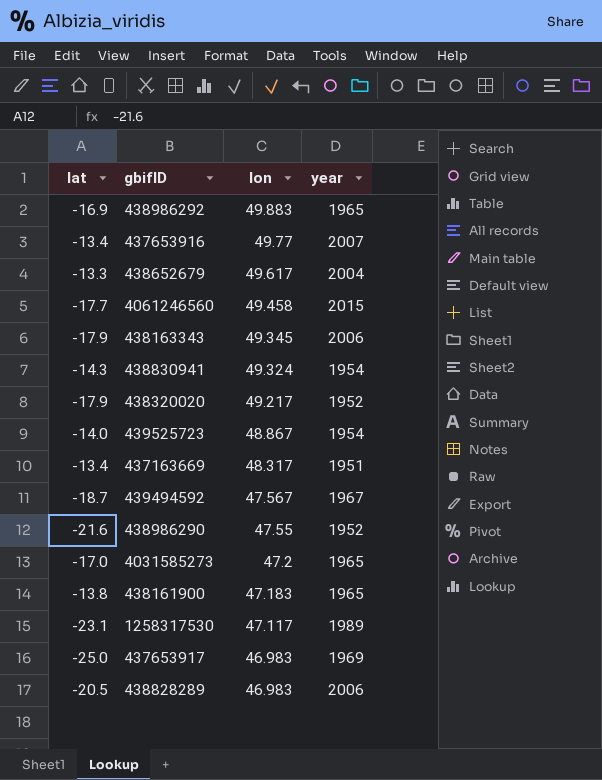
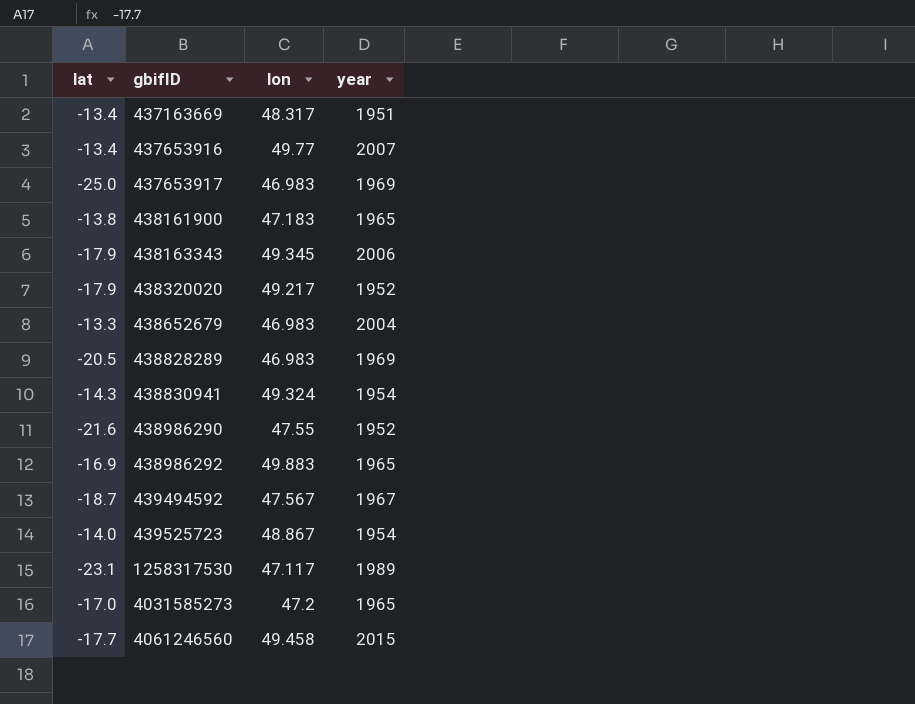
row order: lon descending -> gbifID ascending
438652679 | lon: 49.617 -> 46.983
438828289 | year: 2006 -> 1969

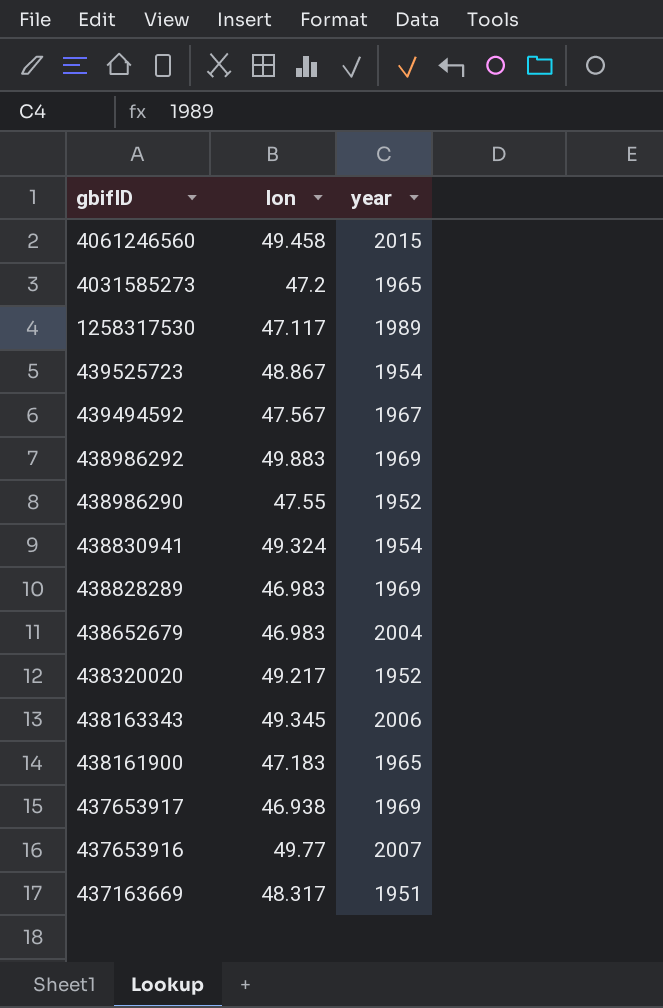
row order: gbifID ascending -> gbifID descending
column lat | position: 1 -> none
438986292 | year: 1965 -> 1969
437653917 | lon: 46.983 -> 46.938

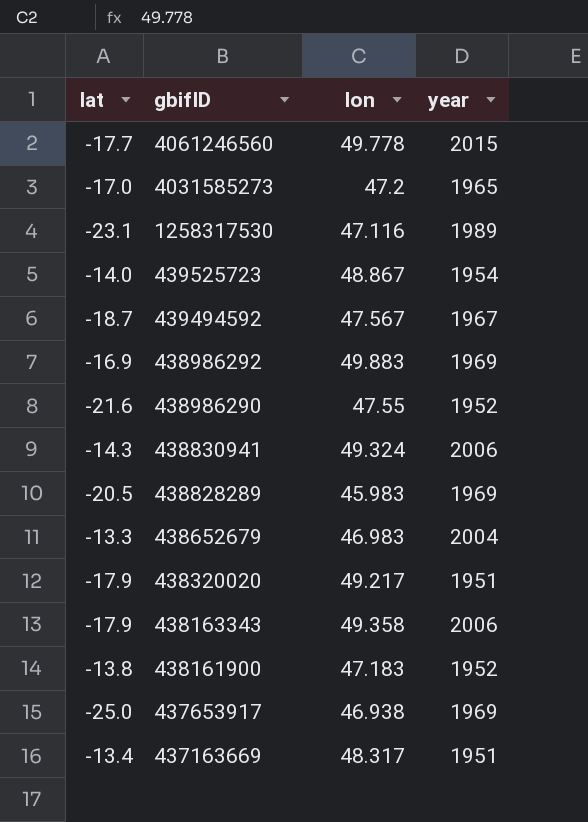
column lat | position: none -> 1
row 437653916: 49.77 | 2007 -> none
4061246560 | lon: 49.458 -> 49.778
1258317530 | lon: 47.117 -> 47.116
438830941 | year: 1954 -> 2006
438828289 | lon: 46.983 -> 45.983
438320020 | year: 1952 -> 1951
438163343 | lon: 49.345 -> 49.358
438161900 | year: 1965 -> 1952

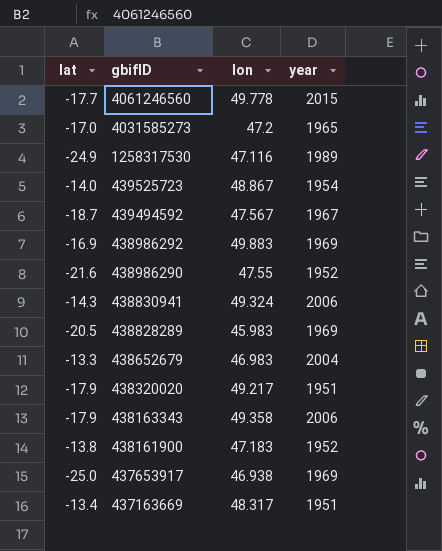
1258317530 | lat: -23.1 -> -24.9

